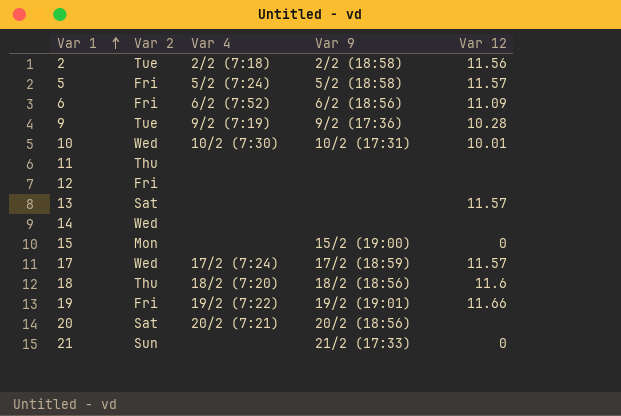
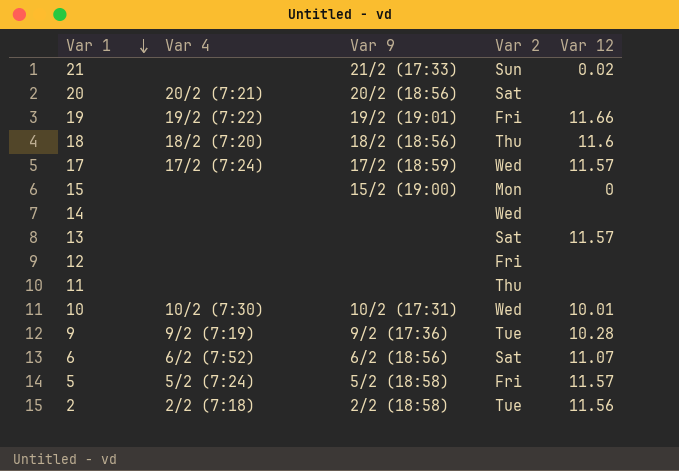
row order: Var 1 ascending -> Var 1 descending
column Var 2 | position: 2 -> 4
21 | Var 12: 0 -> 0.02
6 | Var 2: Fri -> Sat
6 | Var 12: 11.09 -> 11.07

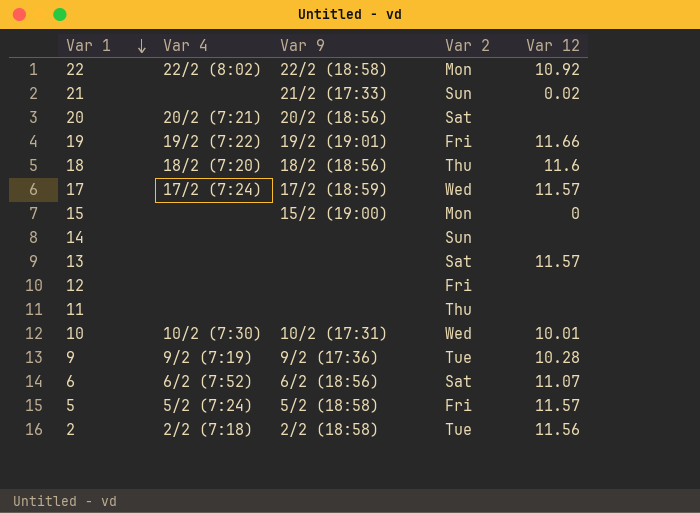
row 22: none -> 22/2 (8:02) | 22/2 (18:58) | Mon | 10.92
14 | Var 2: Wed -> Sun

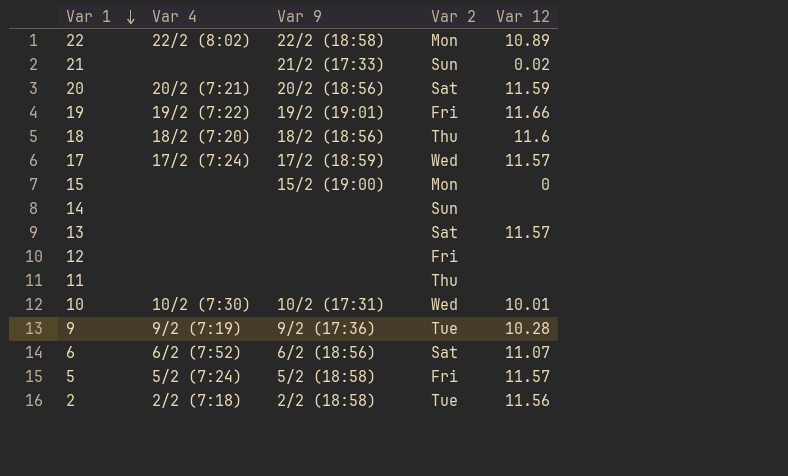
22 | Var 12: 10.92 -> 10.89
20 | Var 12: none -> 11.59

